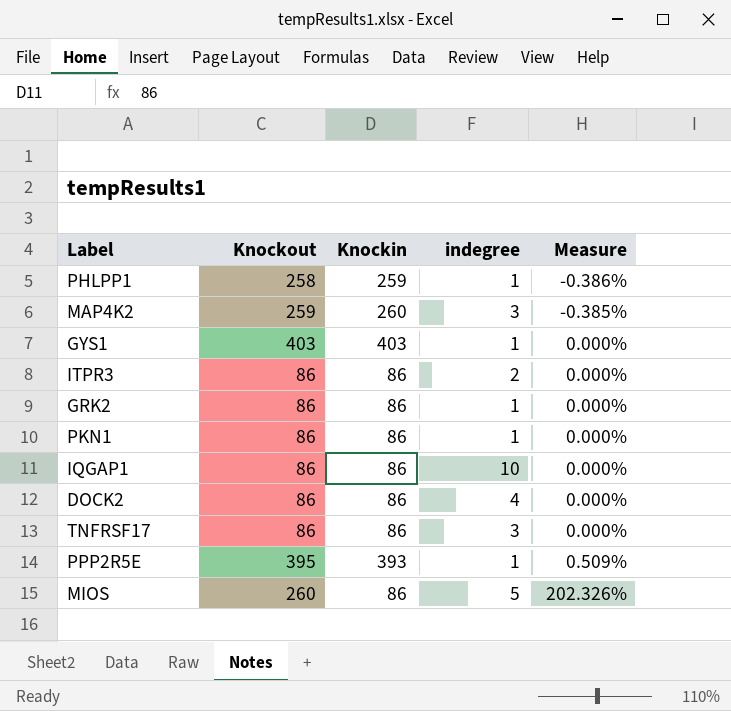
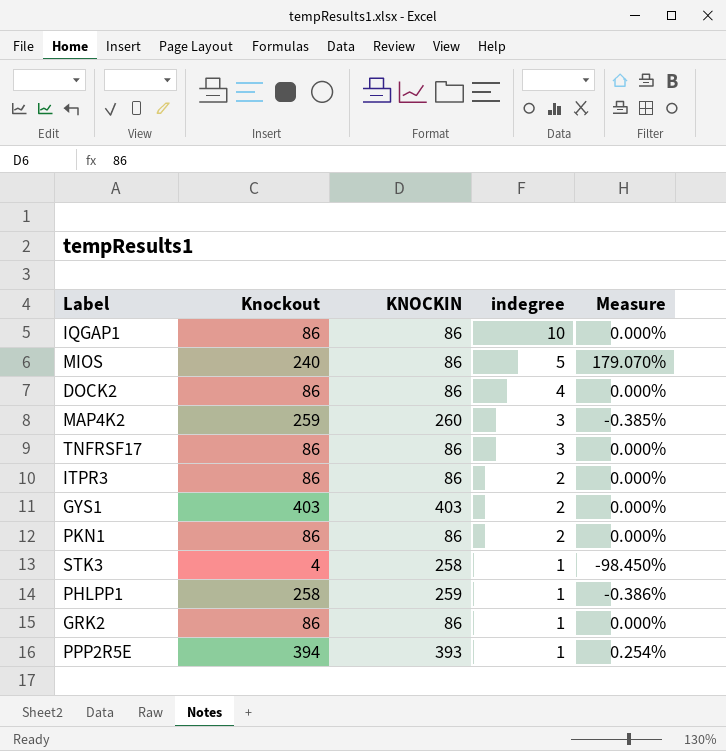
row order: Measure ascending -> indegree descending
column name: Knockin -> KNOCKIN
MIOS | Knockout: 260 -> 240
MIOS | Measure: 202.326% -> 179.070%
GYS1 | indegree: 1 -> 2
PKN1 | indegree: 1 -> 2
row STK3: none -> 4 | 258 | 1 | -98.450%
PPP2R5E | Knockout: 395 -> 394
PPP2R5E | Measure: 0.509% -> 0.254%

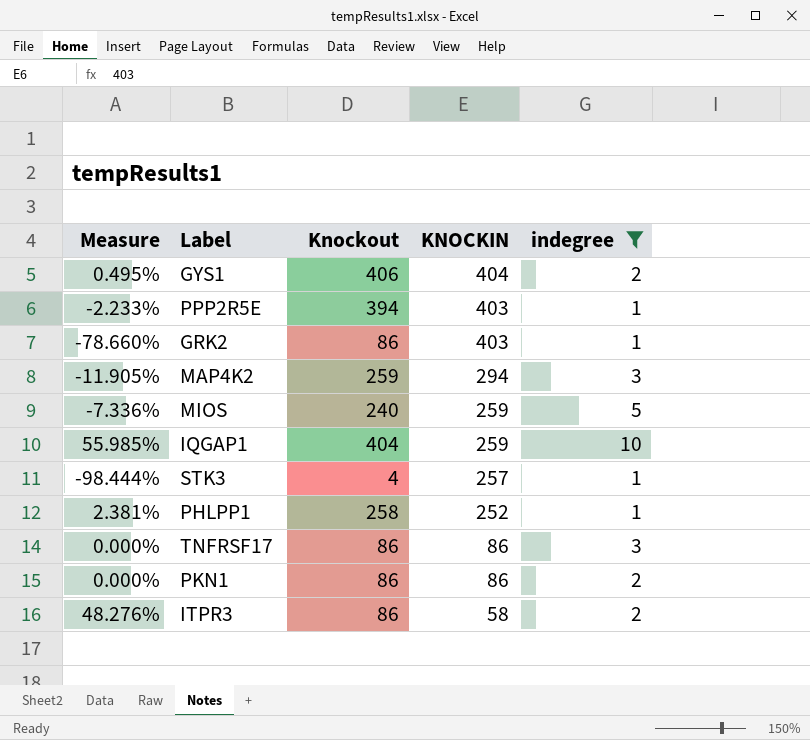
filter: none -> indegree != 4
row order: indegree descending -> KNOCKIN descending
column Measure | position: 5 -> 1
GYS1 | Measure: 0.000% -> 0.495%
GYS1 | Knockout: 403 -> 406
GYS1 | KNOCKIN: 403 -> 404
PPP2R5E | Measure: 0.254% -> -2.233%
PPP2R5E | KNOCKIN: 393 -> 403
GRK2 | Measure: 0.000% -> -78.660%
GRK2 | KNOCKIN: 86 -> 403
MAP4K2 | Measure: -0.385% -> -11.905%
MAP4K2 | KNOCKIN: 260 -> 294
MIOS | Measure: 179.070% -> -7.336%
MIOS | KNOCKIN: 86 -> 259
IQGAP1 | Measure: 0.000% -> 55.985%
IQGAP1 | Knockout: 86 -> 404
IQGAP1 | KNOCKIN: 86 -> 259
STK3 | Measure: -98.450% -> -98.444%
STK3 | KNOCKIN: 258 -> 257
PHLPP1 | Measure: -0.386% -> 2.381%
PHLPP1 | KNOCKIN: 259 -> 252
ITPR3 | Measure: 0.000% -> 48.276%
ITPR3 | KNOCKIN: 86 -> 58

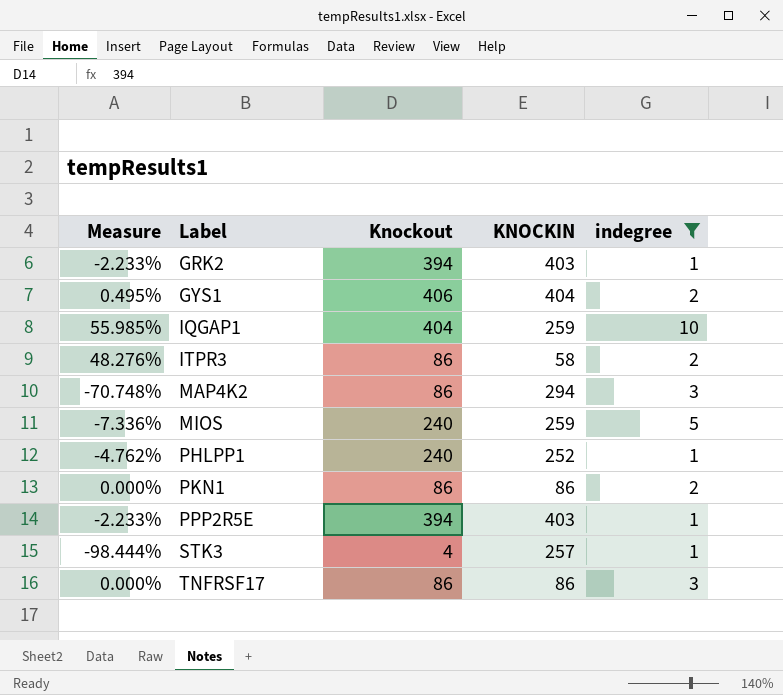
row order: KNOCKIN descending -> Label ascending
GRK2 | Measure: -78.660% -> -2.233%
GRK2 | Knockout: 86 -> 394
MAP4K2 | Measure: -11.905% -> -70.748%
MAP4K2 | Knockout: 259 -> 86
PHLPP1 | Measure: 2.381% -> -4.762%
PHLPP1 | Knockout: 258 -> 240

